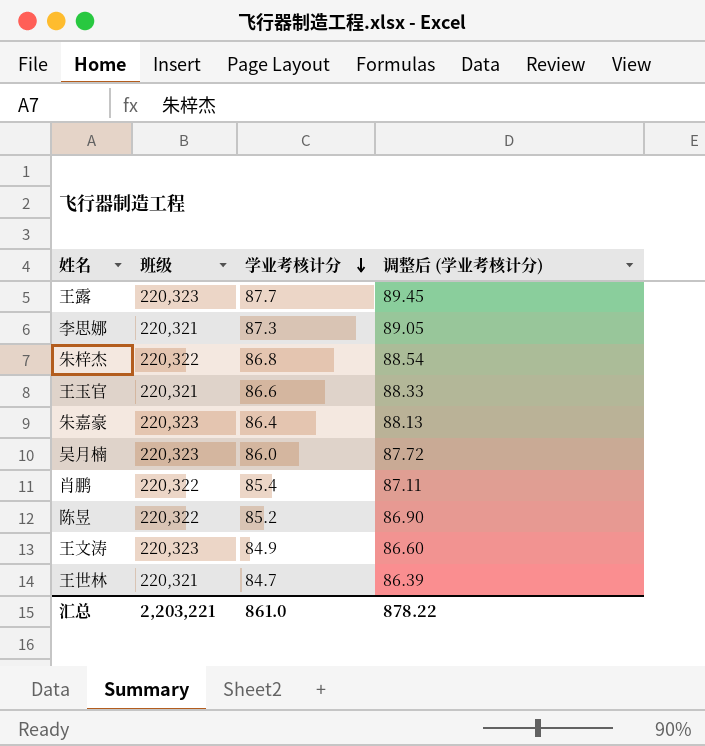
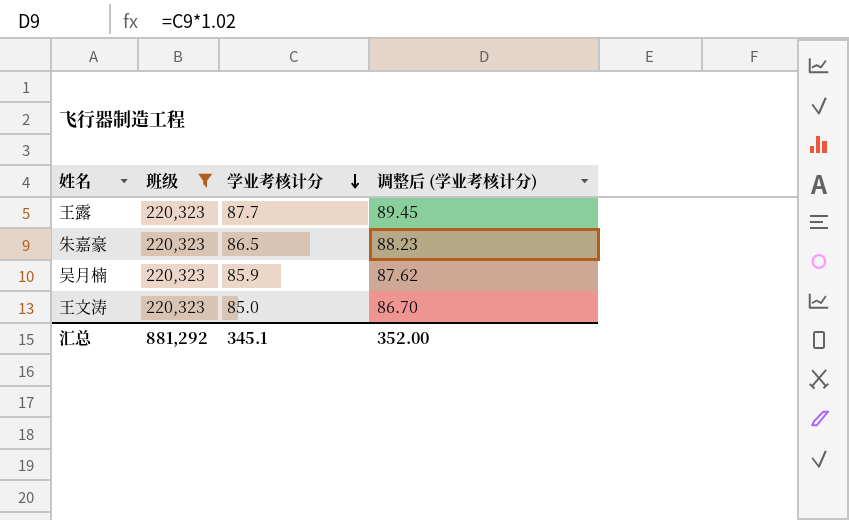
filter: none -> 班级 = 220,323
朱嘉豪 | 学业考核计分: 86.4 -> 86.5
朱嘉豪 | 调整后 (学业考核计分): 88.13 -> 88.23
吴月楠 | 学业考核计分: 86.0 -> 85.9
吴月楠 | 调整后 (学业考核计分): 87.72 -> 87.62
王文涛 | 学业考核计分: 84.9 -> 85.0
王文涛 | 调整后 (学业考核计分): 86.60 -> 86.70
汇总 | 班级: 2,203,221 -> 881,292
汇总 | 学业考核计分: 861.0 -> 345.1
汇总 | 调整后 (学业考核计分): 878.22 -> 352.00

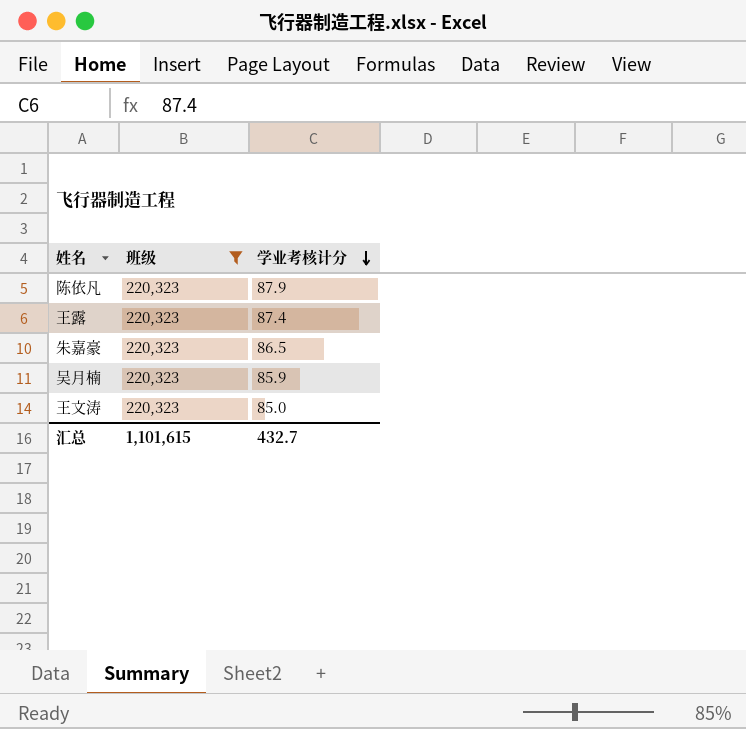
column 调整后 (学业考核计分) | formula: [学业考核计分] * 1.02 -> none
row 陈依凡: none -> 220,323 | 87.9
王露 | 学业考核计分: 87.7 -> 87.4
汇总 | 班级: 881,292 -> 1,101,615
汇总 | 学业考核计分: 345.1 -> 432.7

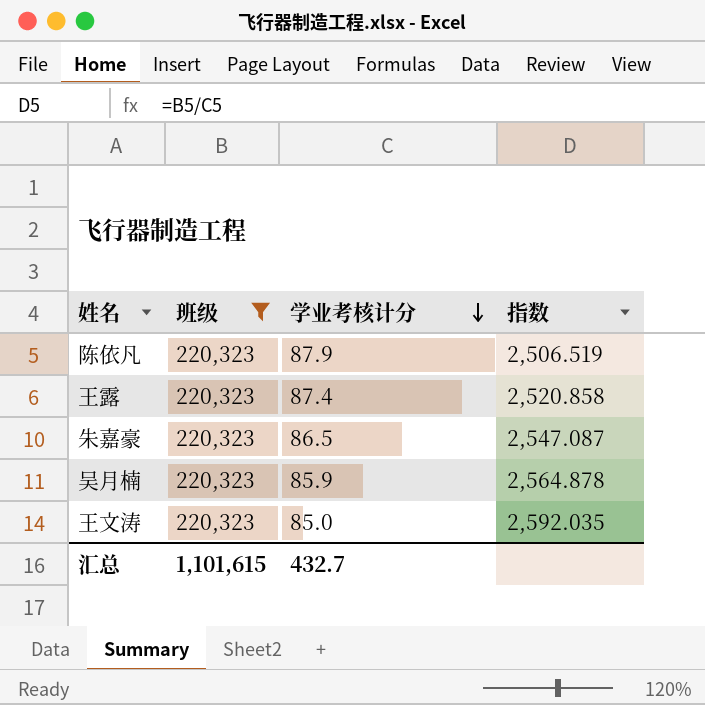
column 指数 | formula: none -> [班级] / [学业考核计分]

